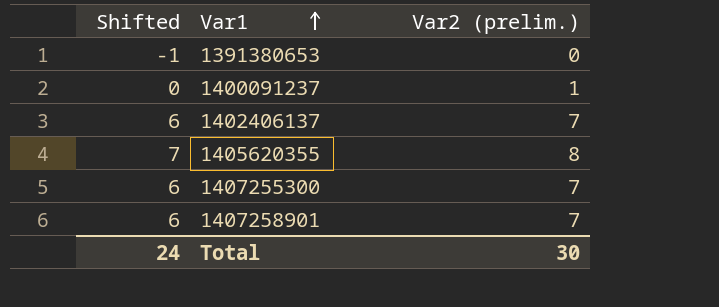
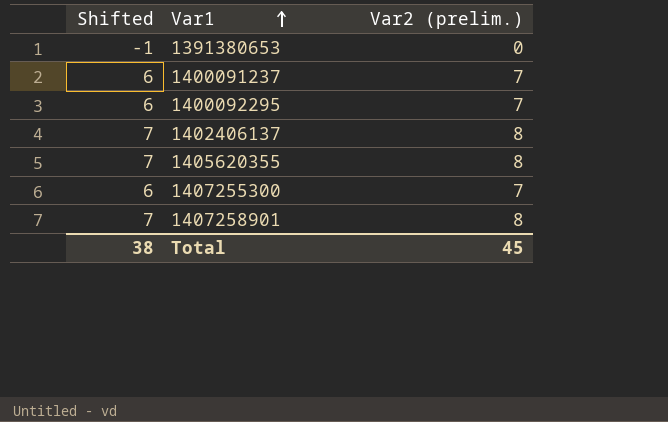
1400091237 | Shifted: 0 -> 6
1400091237 | Var2 (prelim.): 1 -> 7
row 1400092295: none -> 6 | 7
1402406137 | Shifted: 6 -> 7
1402406137 | Var2 (prelim.): 7 -> 8
1407258901 | Shifted: 6 -> 7
1407258901 | Var2 (prelim.): 7 -> 8
Total | Shifted: 24 -> 38
Total | Var2 (prelim.): 30 -> 45

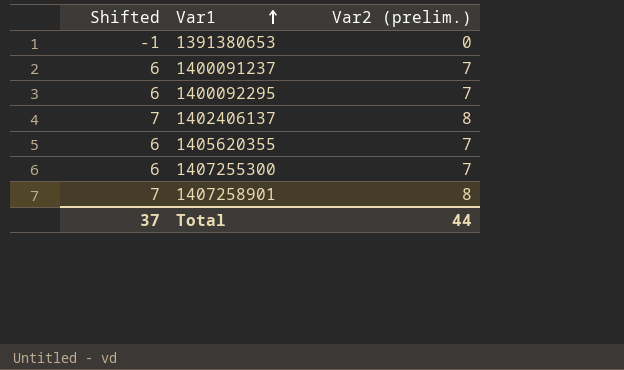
1405620355 | Shifted: 7 -> 6
1405620355 | Var2 (prelim.): 8 -> 7
Total | Shifted: 38 -> 37
Total | Var2 (prelim.): 45 -> 44

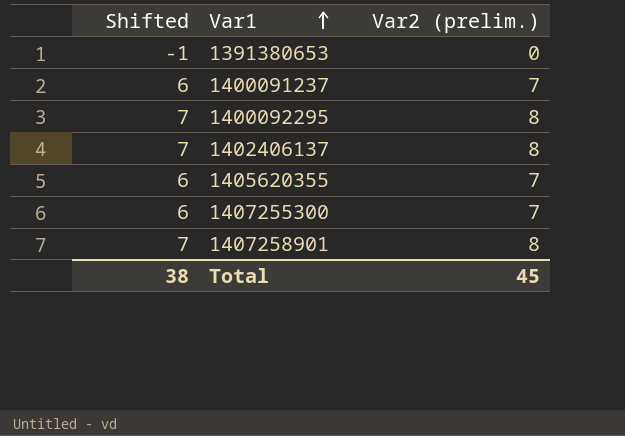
1400092295 | Shifted: 6 -> 7
1400092295 | Var2 (prelim.): 7 -> 8
Total | Shifted: 37 -> 38
Total | Var2 (prelim.): 44 -> 45

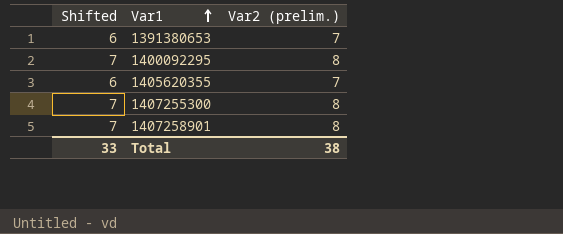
row 1400091237: 6 | 7 -> none
row 1402406137: 7 | 8 -> none
1391380653 | Shifted: -1 -> 6
1391380653 | Var2 (prelim.): 0 -> 7
1407255300 | Shifted: 6 -> 7
1407255300 | Var2 (prelim.): 7 -> 8
Total | Shifted: 38 -> 33
Total | Var2 (prelim.): 45 -> 38

